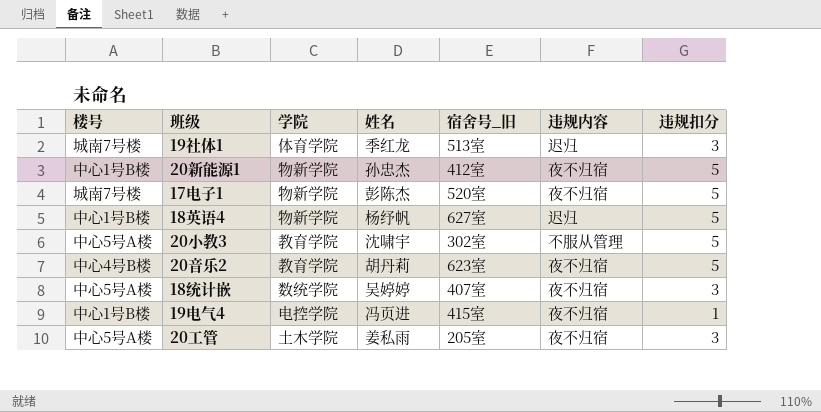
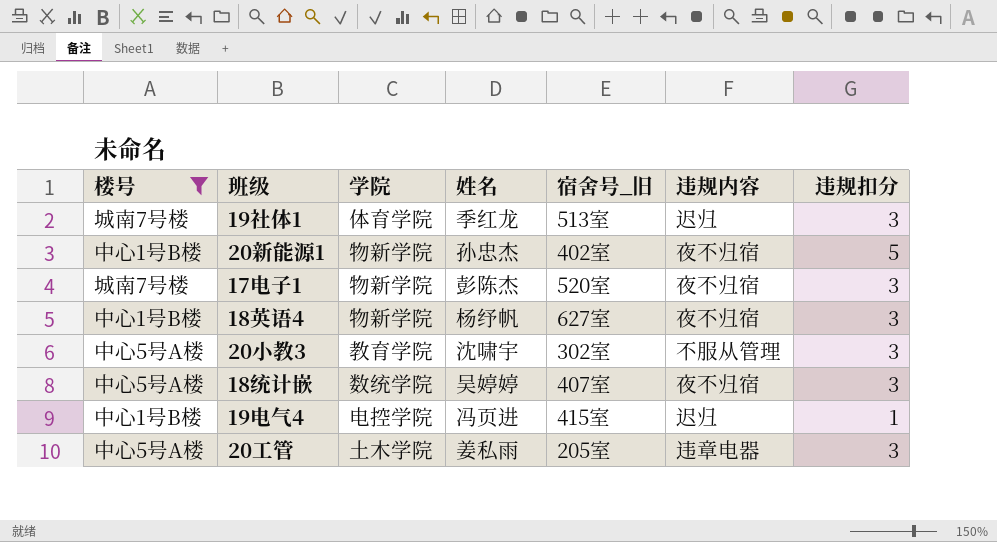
filter: none -> 楼号 != 中心4号B楼
20新能源1 | 宿舍号_旧: 412室 -> 402室
17电子1 | 违规扣分: 5 -> 3
18英语4 | 违规内容: 迟归 -> 夜不归宿
18英语4 | 违规扣分: 5 -> 3
20小教3 | 违规扣分: 5 -> 3
19电气4 | 违规内容: 夜不归宿 -> 迟归
20工管 | 违规内容: 夜不归宿 -> 违章电器

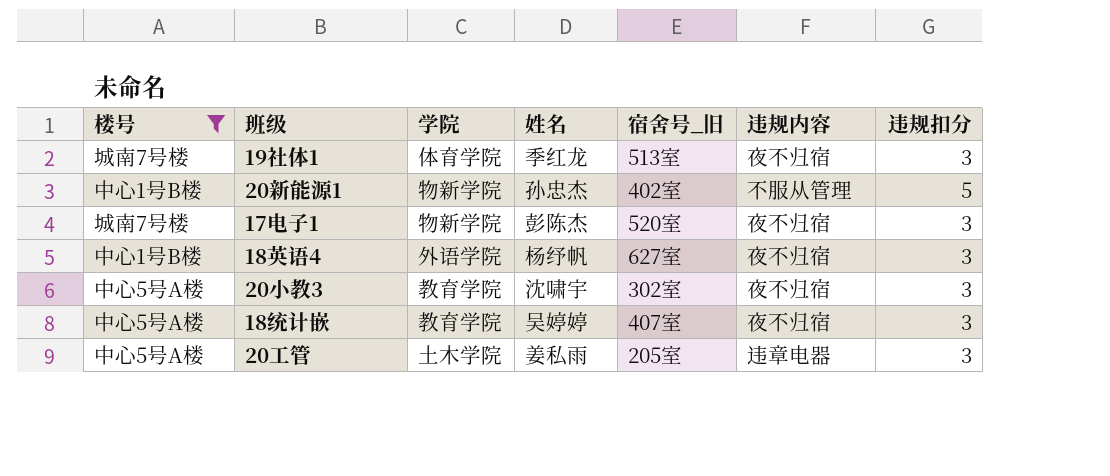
row 19电气4: 中心1号B楼 | 电控学院 | 冯页进 | 415室 | 迟归 | 1 -> none
19社体1 | 违规内容: 迟归 -> 夜不归宿
20新能源1 | 违规内容: 夜不归宿 -> 不服从管理
18英语4 | 学院: 物新学院 -> 外语学院
20小教3 | 违规内容: 不服从管理 -> 夜不归宿
18统计嵌 | 学院: 数统学院 -> 教育学院

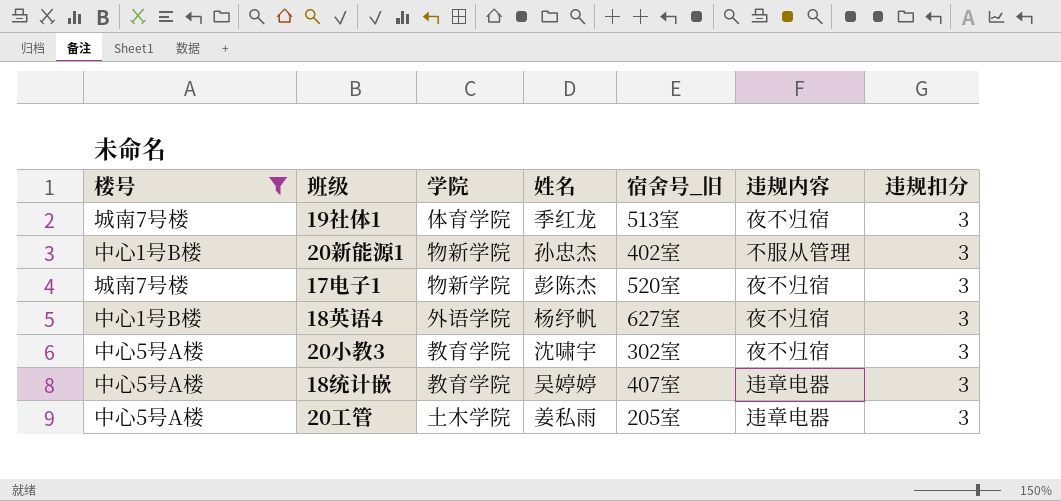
20新能源1 | 违规扣分: 5 -> 3
18统计嵌 | 违规内容: 夜不归宿 -> 违章电器

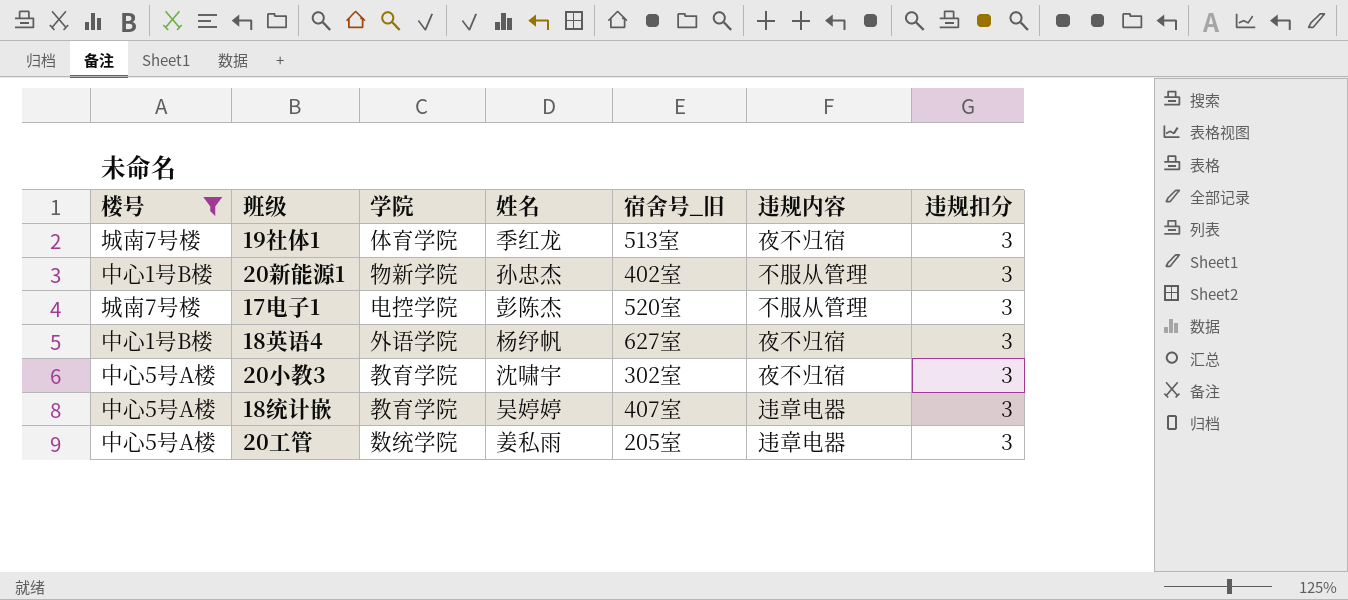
17电子1 | 学院: 物新学院 -> 电控学院
17电子1 | 违规内容: 夜不归宿 -> 不服从管理
20工管 | 学院: 土木学院 -> 数统学院

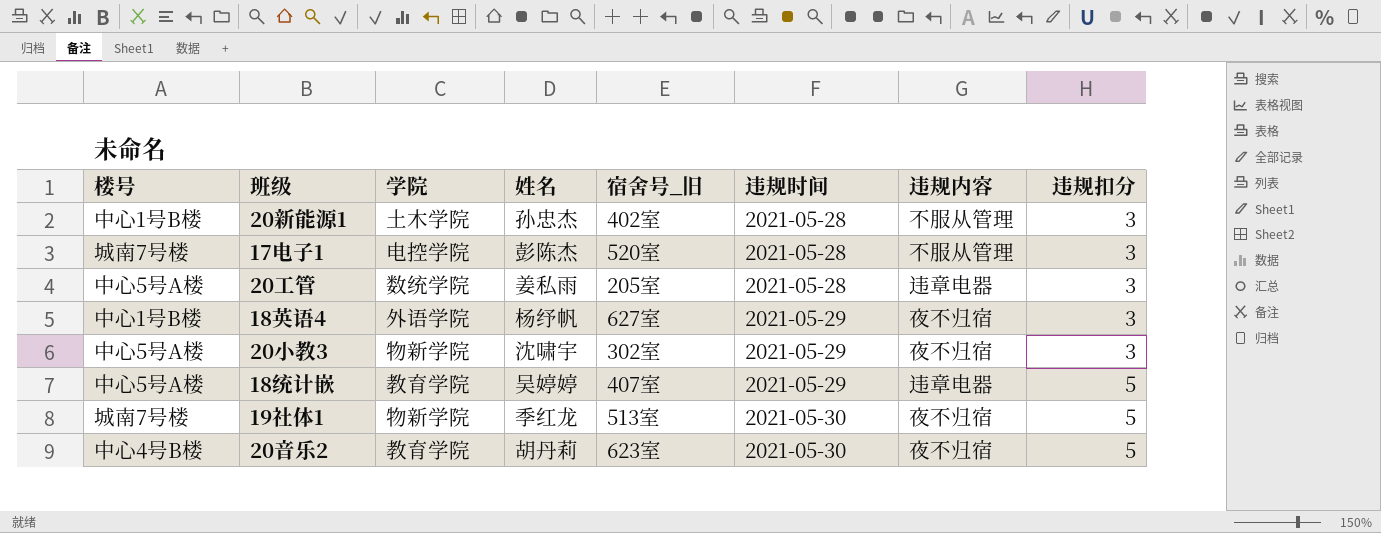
filter: 楼号 != 中心4号B楼 -> none
row order: none -> 违规时间 ascending
column 违规时间 | position: none -> 6
20新能源1 | 学院: 物新学院 -> 土木学院
20小教3 | 学院: 教育学院 -> 物新学院
18统计嵌 | 违规扣分: 3 -> 5
19社体1 | 学院: 体育学院 -> 物新学院
19社体1 | 违规扣分: 3 -> 5

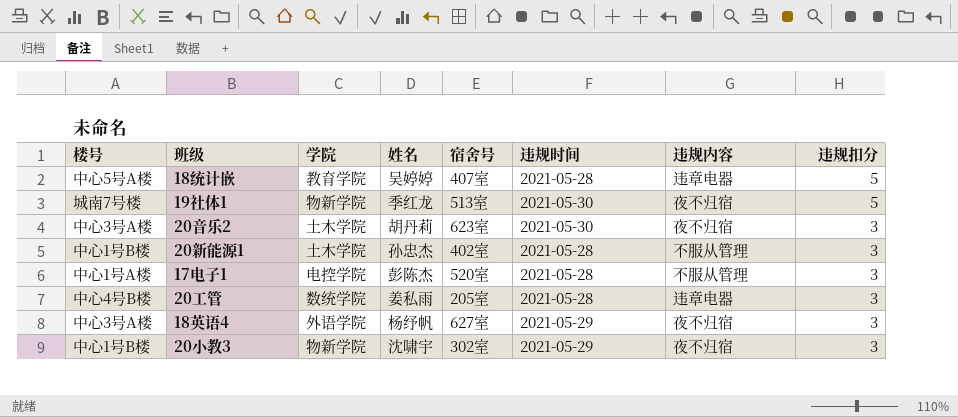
row order: 违规时间 ascending -> 违规扣分 descending
column name: 宿舍号_旧 -> 宿舍号
18统计嵌 | 违规时间: 2021-05-29 -> 2021-05-28
20音乐2 | 楼号: 中心4号B楼 -> 中心3号A楼
20音乐2 | 学院: 教育学院 -> 土木学院
20音乐2 | 违规扣分: 5 -> 3
17电子1 | 楼号: 城南7号楼 -> 中心1号A楼
20工管 | 楼号: 中心5号A楼 -> 中心4号B楼
18英语4 | 楼号: 中心1号B楼 -> 中心3号A楼
20小教3 | 楼号: 中心5号A楼 -> 中心1号B楼

